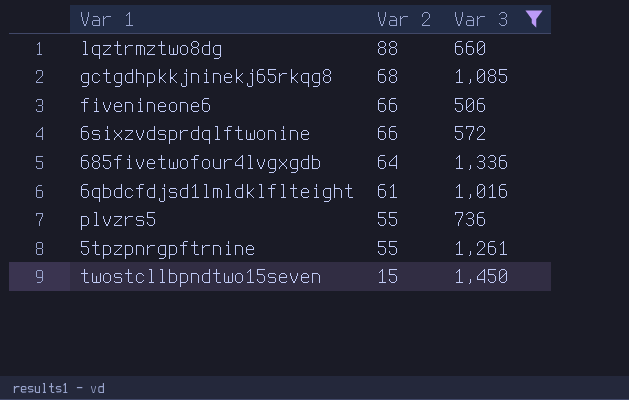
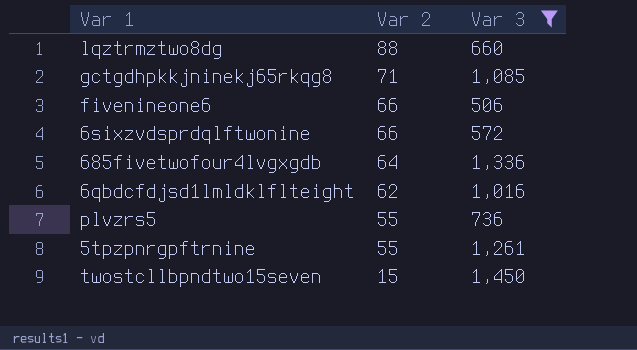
gctgdhpkkjninekj65rkqg8 | Var 2: 68 -> 71
6qbdcfdjsd1lmldklflteight | Var 2: 61 -> 62

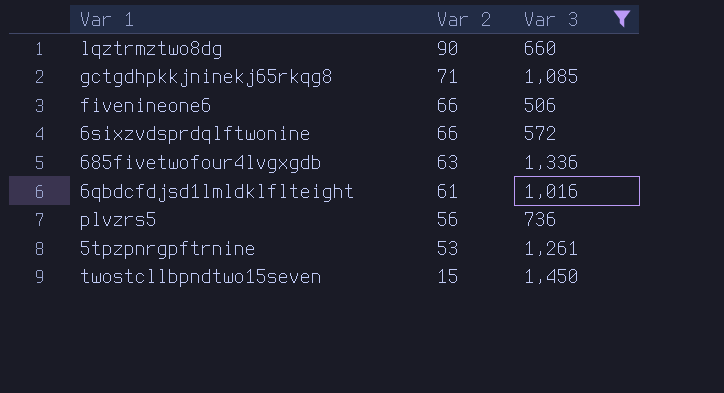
lqztrmztwo8dg | Var 2: 88 -> 90
685fivetwofour4lvgxgdb | Var 2: 64 -> 63
6qbdcfdjsd1lmldklflteight | Var 2: 62 -> 61
plvzrs5 | Var 2: 55 -> 56
5tpzpnrgpftrnine | Var 2: 55 -> 53

